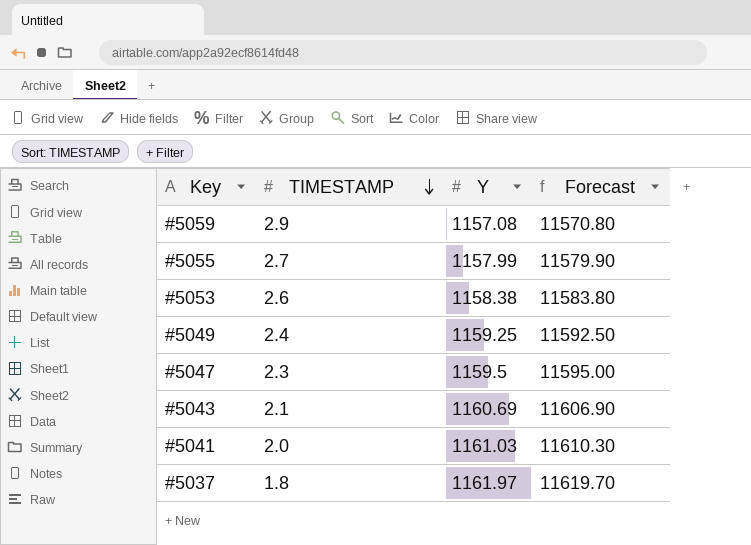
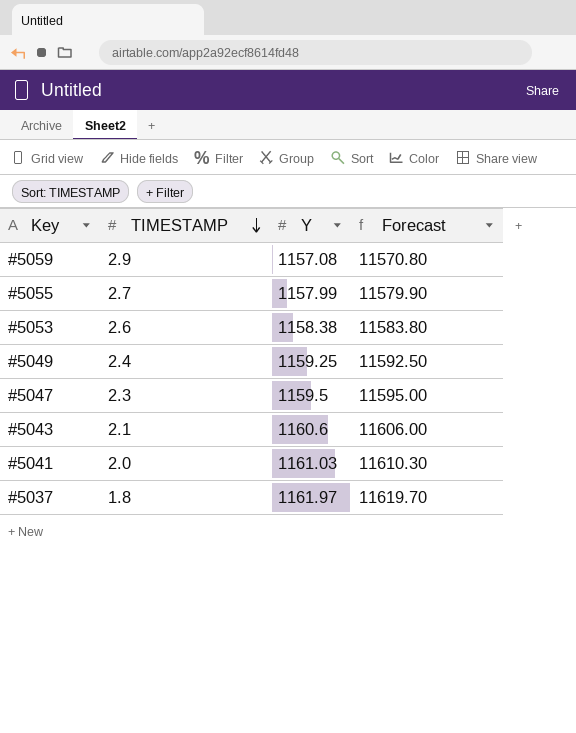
#5043 | Y: 1160.69 -> 1160.6
#5043 | Forecast: 11606.90 -> 11606.00

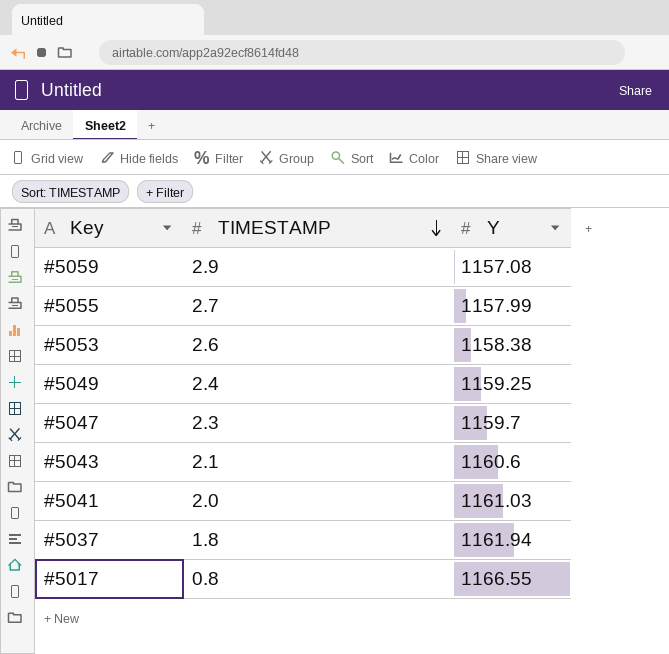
column Forecast | formula: [Y] * 10 -> none
#5047 | Y: 1159.5 -> 1159.7
#5037 | Y: 1161.97 -> 1161.94
row #5017: none -> 0.8 | 1166.55

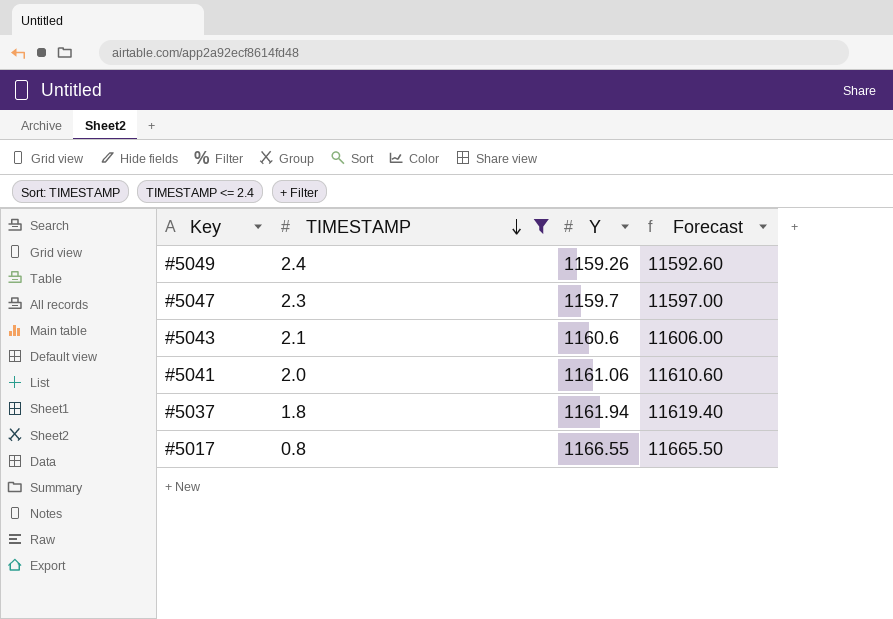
filter: none -> TIMESTAMP <= 2.4
column Forecast | formula: none -> [Y] * 10
#5049 | Y: 1159.25 -> 1159.26
#5041 | Y: 1161.03 -> 1161.06

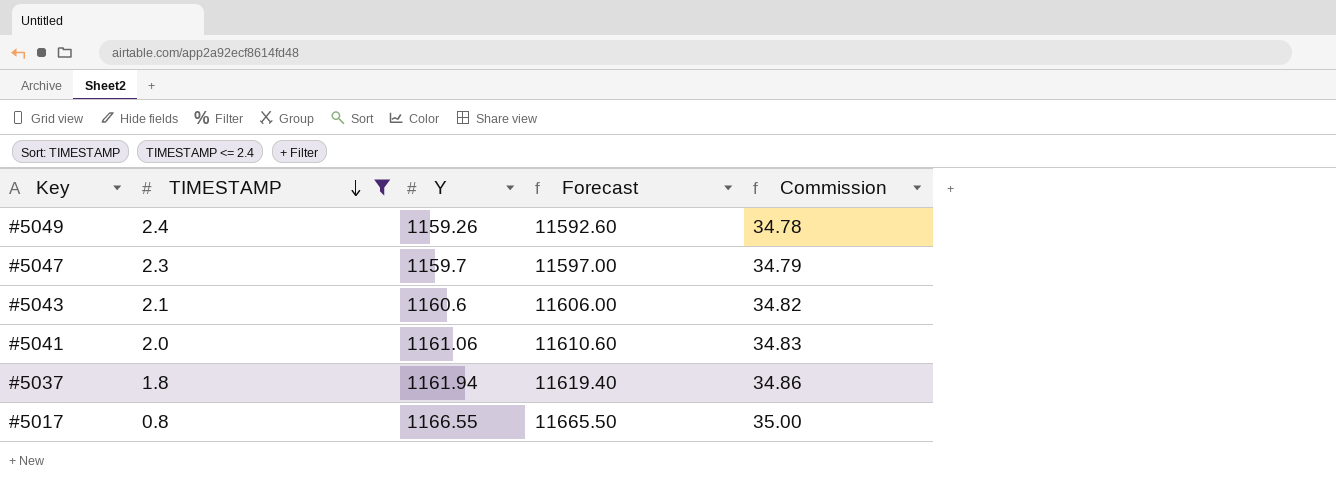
column Commission | formula: none -> [Y] * 0.03

